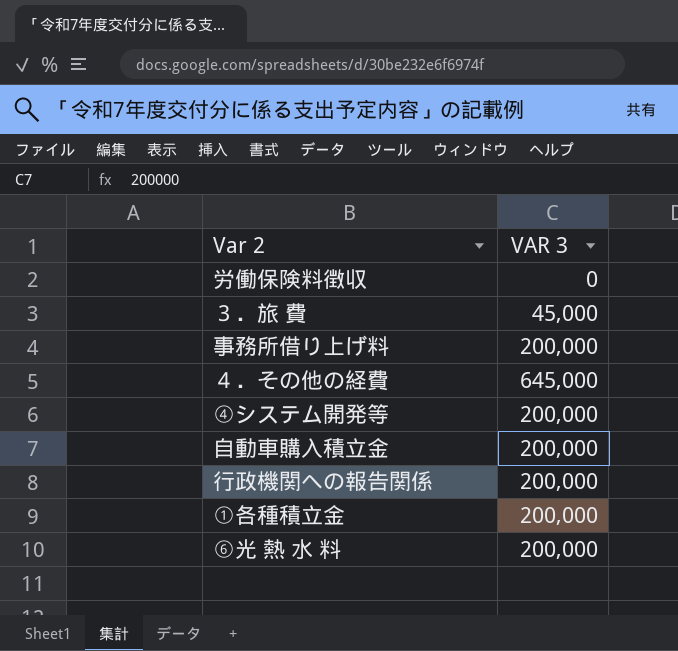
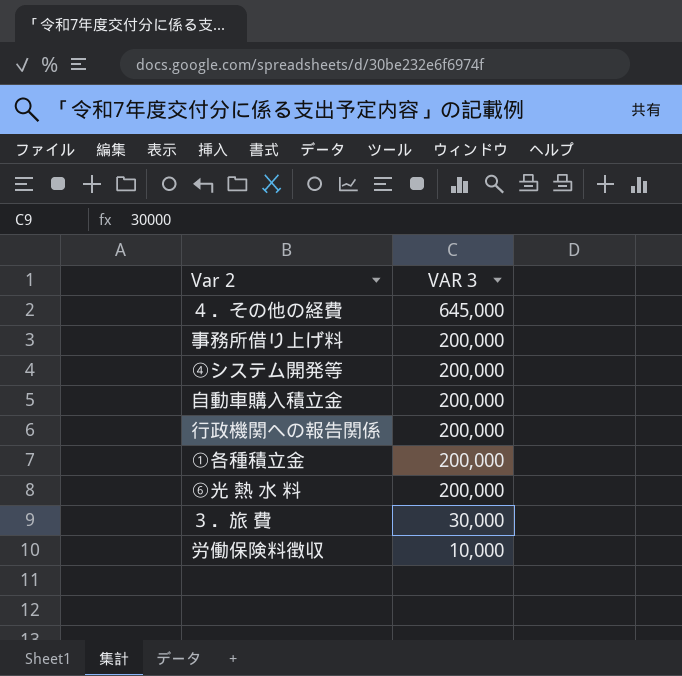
row order: none -> VAR 3 descending
３．旅 費 | VAR 3: 45,000 -> 30,000
労働保険料徴収 | VAR 3: 0 -> 10,000

